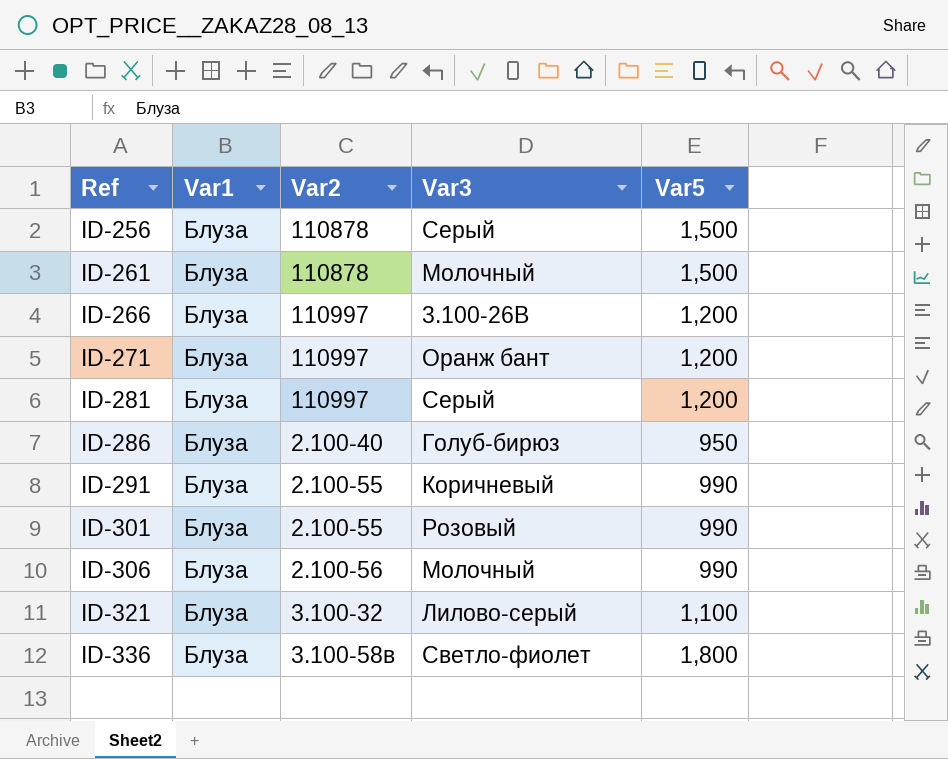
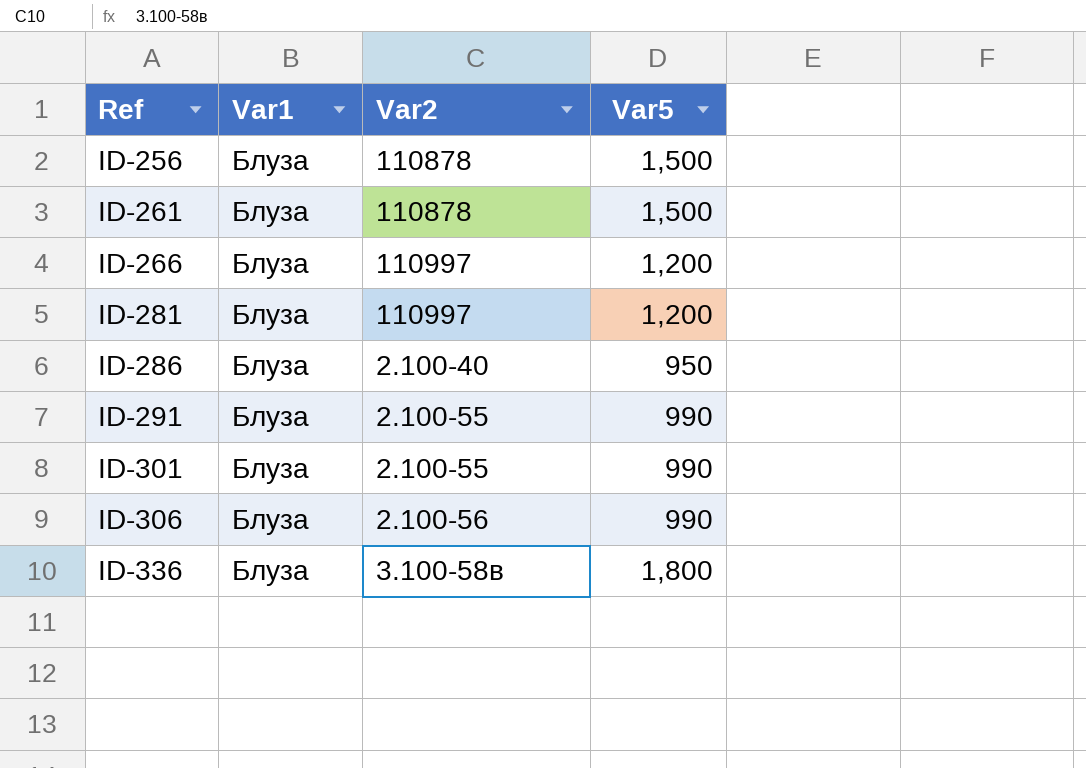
column Var3 | position: 4 -> none
row ID-271: Блуза | 110997 | Оранж бант | 1,200 -> none
row ID-321: Блуза | 3.100-32 | Лилово-серый | 1,100 -> none

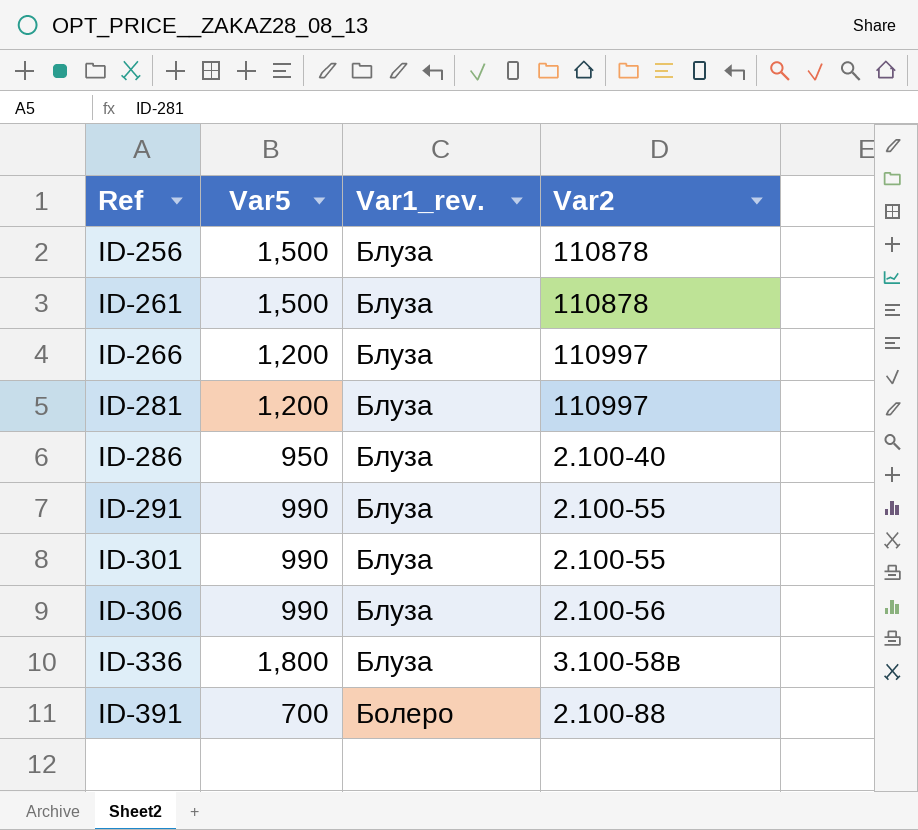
column Var5 | position: 4 -> 2
column name: Var1 -> Var1_rev.
row ID-391: none -> 700 | Болеро | 2.100-88

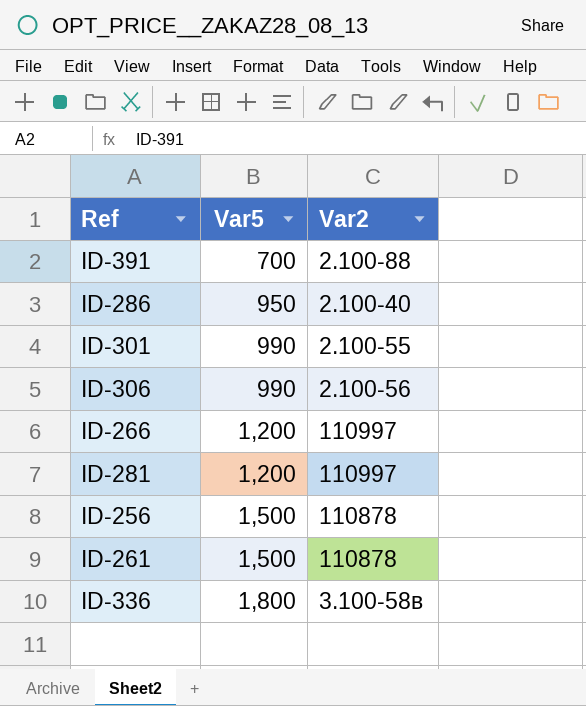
row order: Ref ascending -> Var5 ascending
column Var1_rev. | position: 3 -> none
row ID-291: 990 | Блуза | 2.100-55 -> none

